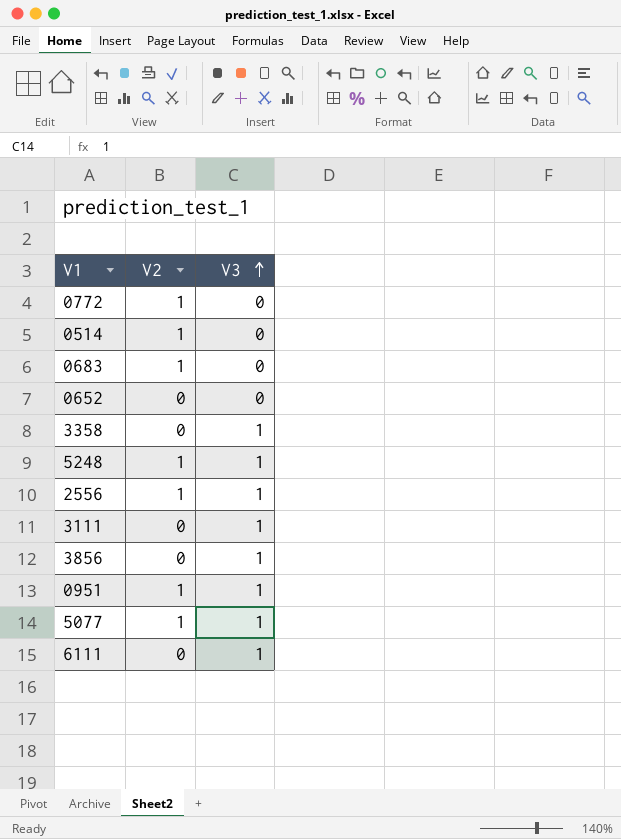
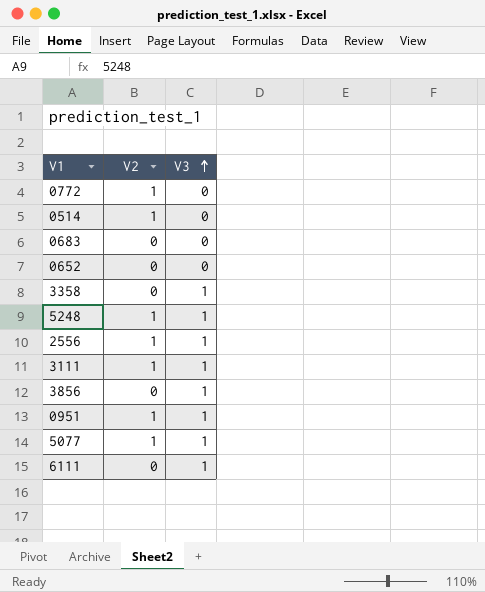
0683 | V2: 1 -> 0
3111 | V2: 0 -> 1

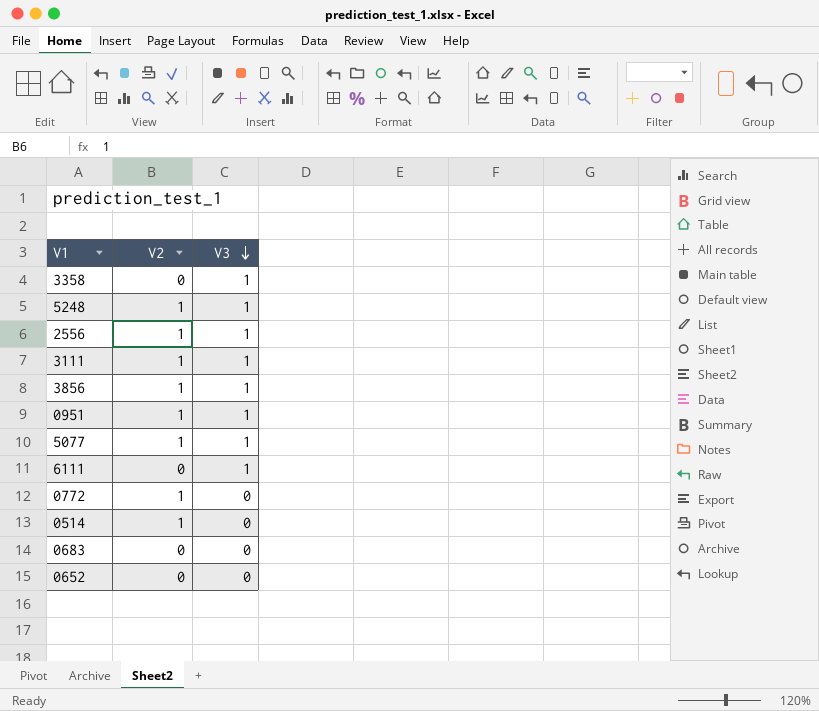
row order: V3 ascending -> V3 descending
3856 | V2: 0 -> 1

